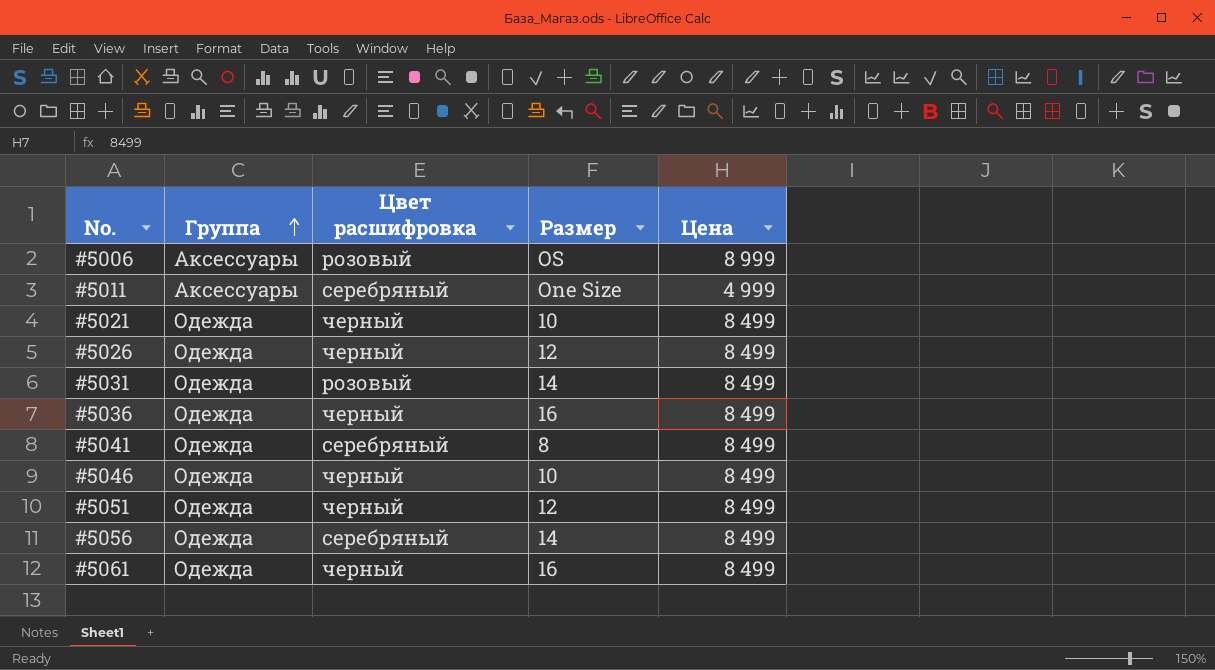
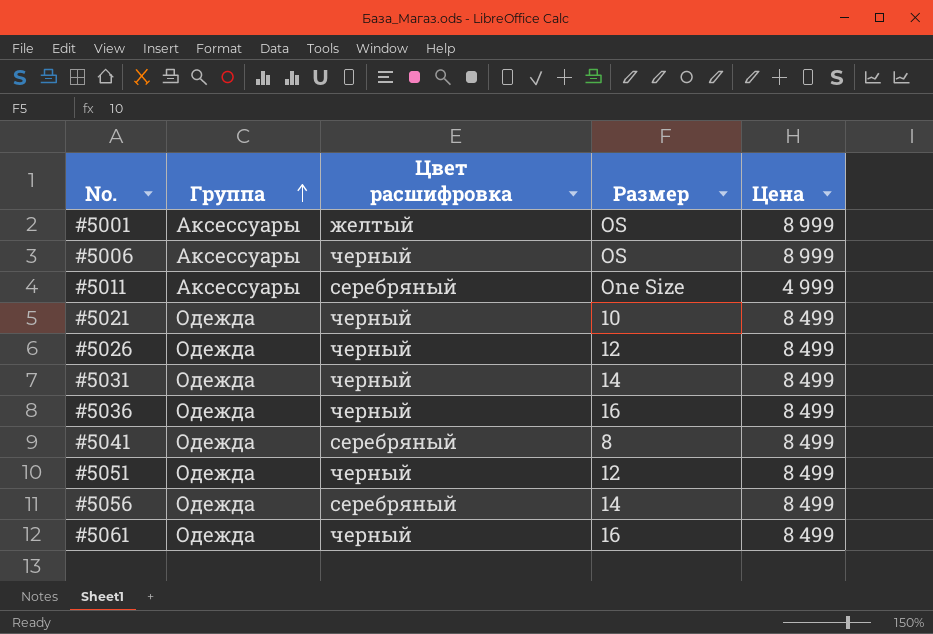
row #5046: Одежда | черный | 10 | 8 499 -> none
row #5001: none -> Аксессуары | желтый | OS | 8 999
#5006 | Цвет расшифровка: розовый -> черный
#5031 | Цвет расшифровка: розовый -> черный

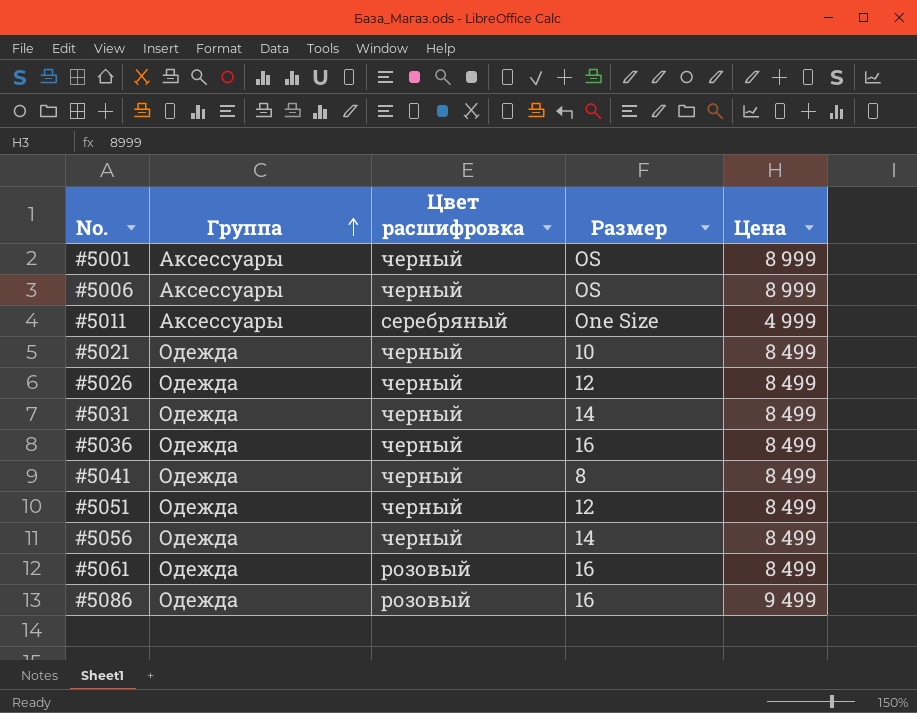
#5001 | Цвет расшифровка: желтый -> черный
#5041 | Цвет расшифровка: серебряный -> черный
#5056 | Цвет расшифровка: серебряный -> черный
#5061 | Цвет расшифровка: черный -> розовый
row #5086: none -> Одежда | розовый | 16 | 9 499

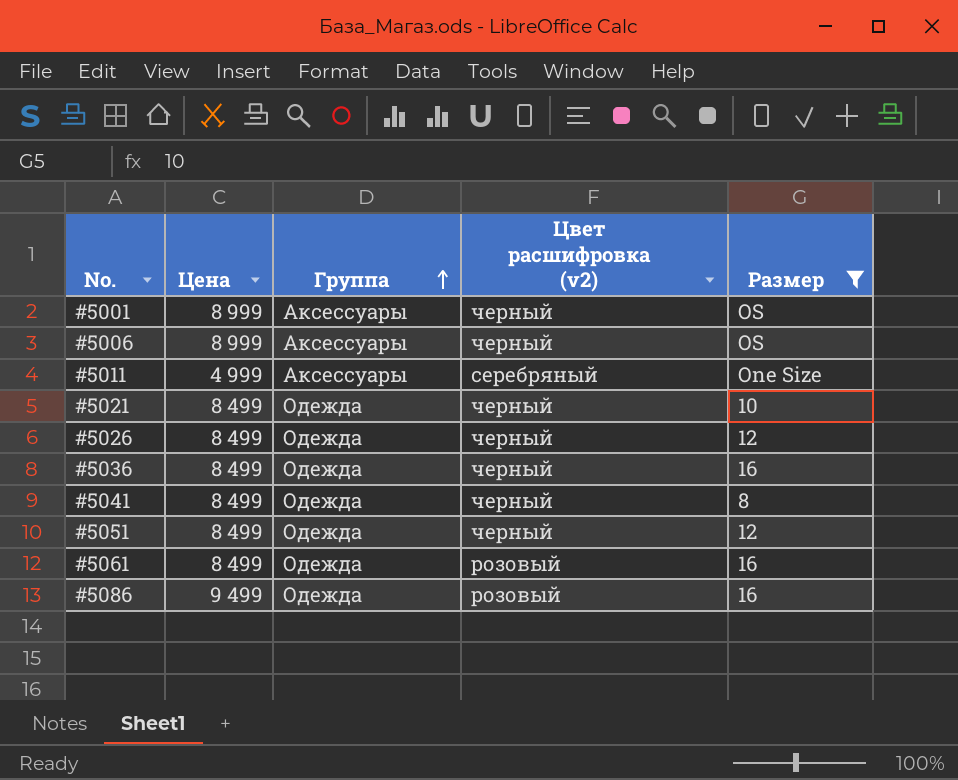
filter: none -> Размер != 14
column Цена | position: 5 -> 2
column name: Цвет расшифровка -> Цвет расшифровка (v2)

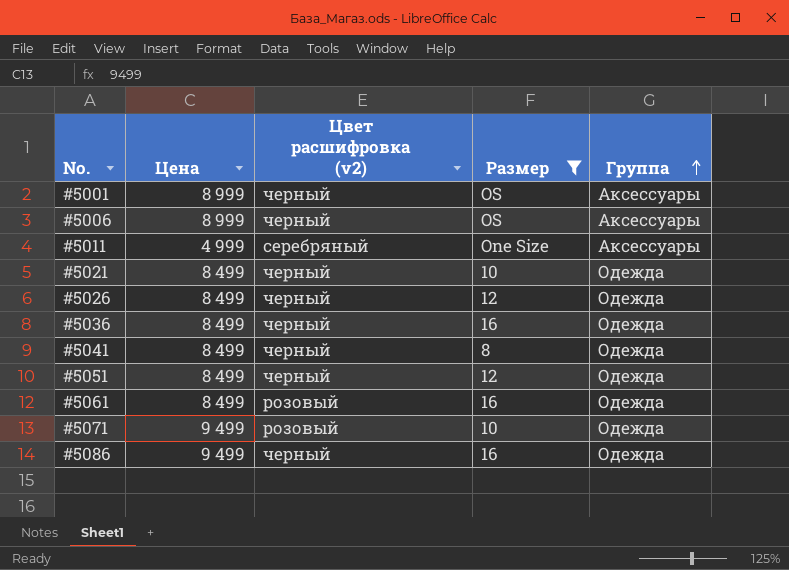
column Группа | position: 3 -> 5
row #5071: none -> 9 499 | розовый | 10 | Одежда
#5086 | Цвет расшифровка (v2): розовый -> черный

